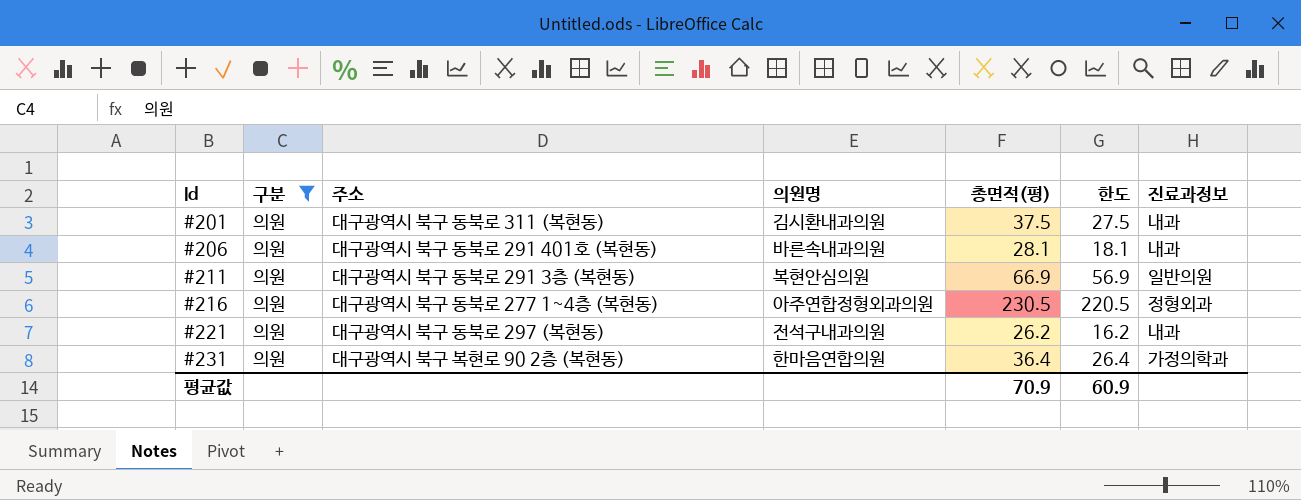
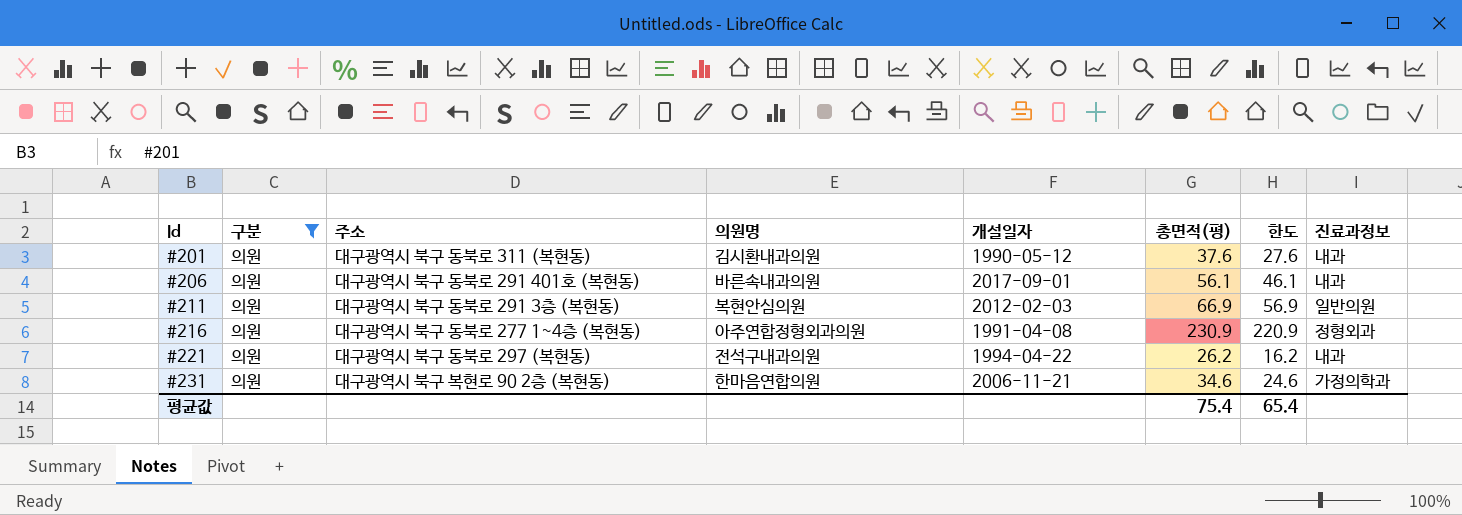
column 개설일자 | position: none -> 5
#201 | 총면적(평): 37.5 -> 37.6
#201 | 한도: 27.5 -> 27.6
#206 | 총면적(평): 28.1 -> 56.1
#206 | 한도: 18.1 -> 46.1
#216 | 총면적(평): 230.5 -> 230.9
#216 | 한도: 220.5 -> 220.9
#231 | 총면적(평): 36.4 -> 34.6
#231 | 한도: 26.4 -> 24.6
평균값 | 총면적(평): 70.9 -> 75.4
평균값 | 한도: 60.9 -> 65.4

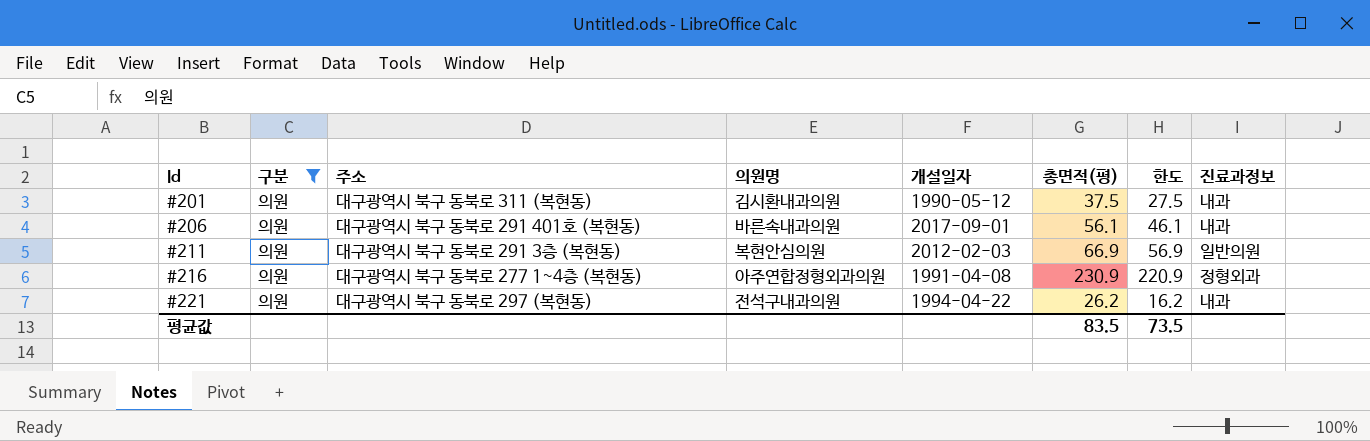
row #231: 의원 | 대구광역시 북구 복현로 90 2층 (복현동) | 한마음연합의원 | 2006-11-21 | 34.6 | 24.6 | 가정의학과 -> none
#201 | 총면적(평): 37.6 -> 37.5
#201 | 한도: 27.6 -> 27.5
평균값 | 총면적(평): 75.4 -> 83.5
평균값 | 한도: 65.4 -> 73.5

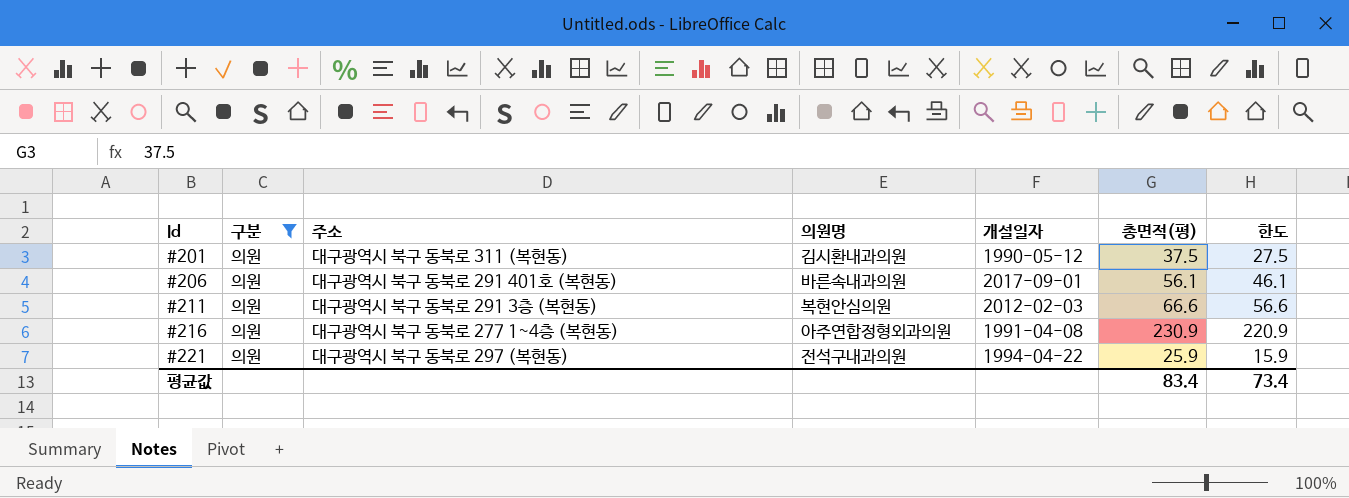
column 진료과정보 | position: 8 -> none
#211 | 총면적(평): 66.9 -> 66.6
#211 | 한도: 56.9 -> 56.6
#221 | 총면적(평): 26.2 -> 25.9
#221 | 한도: 16.2 -> 15.9
평균값 | 총면적(평): 83.5 -> 83.4
평균값 | 한도: 73.5 -> 73.4

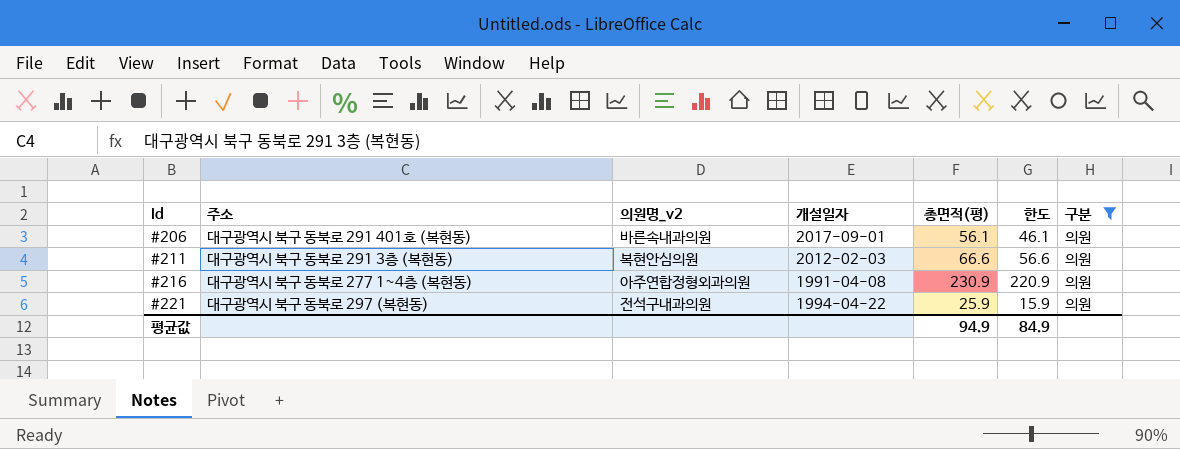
column name: 의원명 -> 의원명_v2
column 구분 | position: 2 -> 7
row #201: 의원 | 대구광역시 북구 동북로 311 (복현동) | 김시환내과의원 | 1990-05-12 | 37.5 | 27.5 -> none
평균값 | 총면적(평): 83.4 -> 94.9
평균값 | 한도: 73.4 -> 84.9

